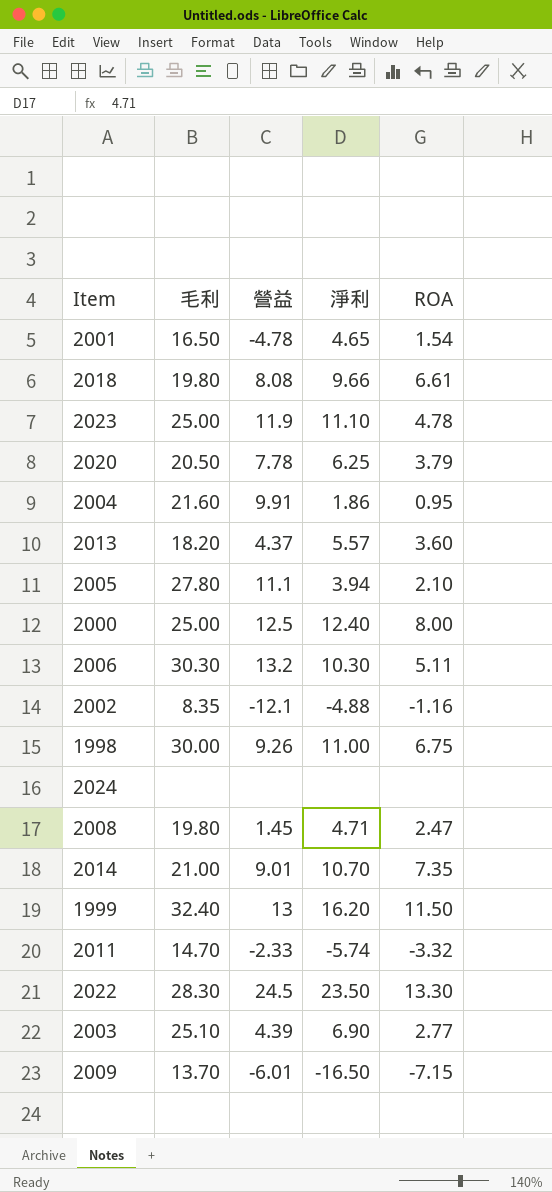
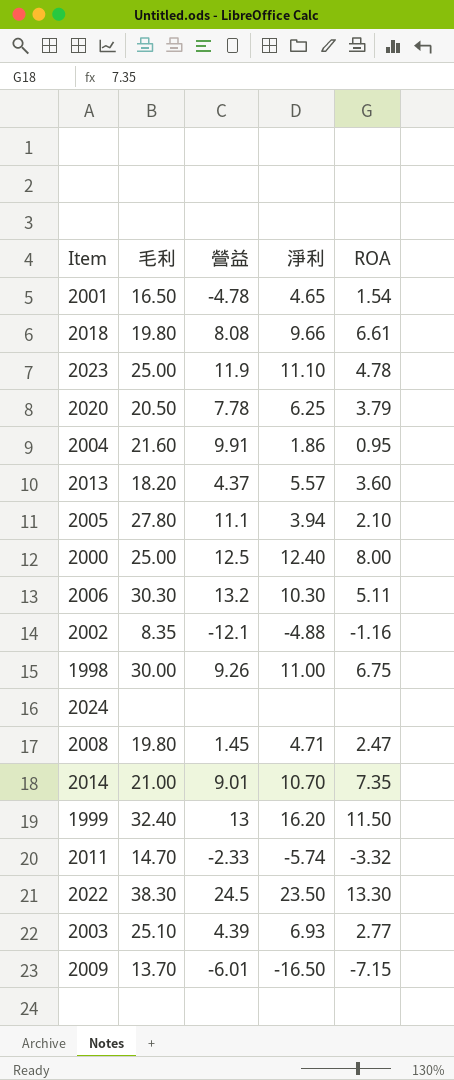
2022 | 毛利: 28.30 -> 38.30
2003 | 淨利: 6.90 -> 6.93

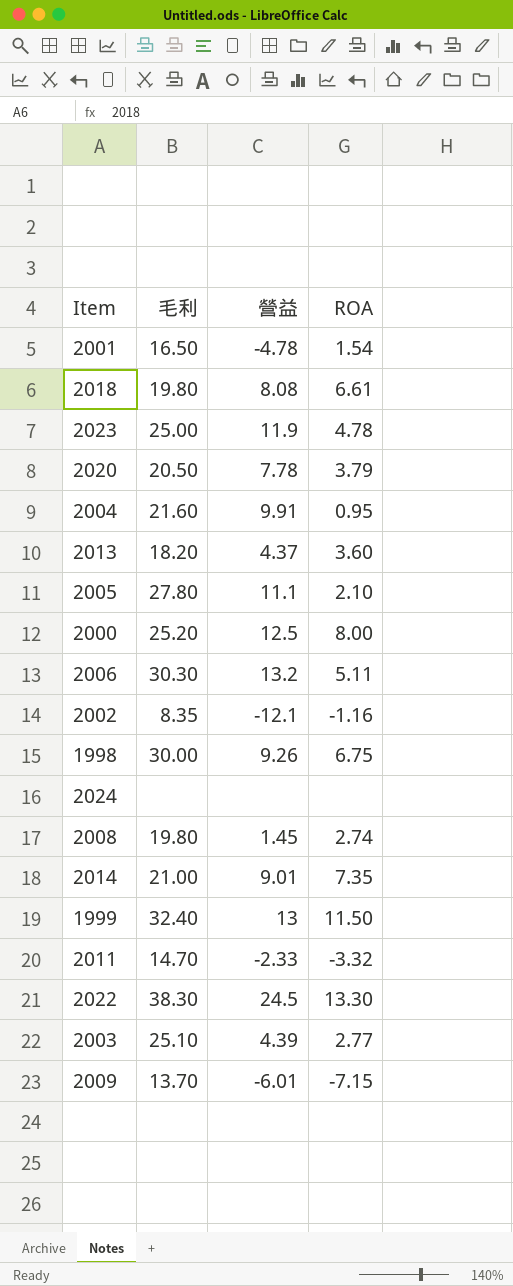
column 淨利 | position: 4 -> none
2000 | 毛利: 25.00 -> 25.20
2008 | ROA: 2.47 -> 2.74

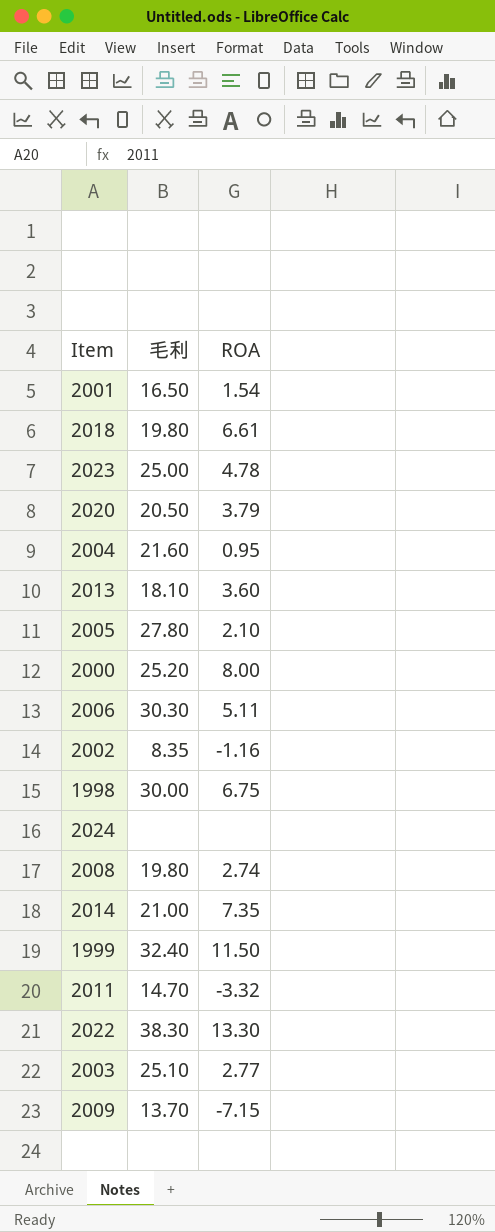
column 營益 | position: 3 -> none
2013 | 毛利: 18.20 -> 18.10

